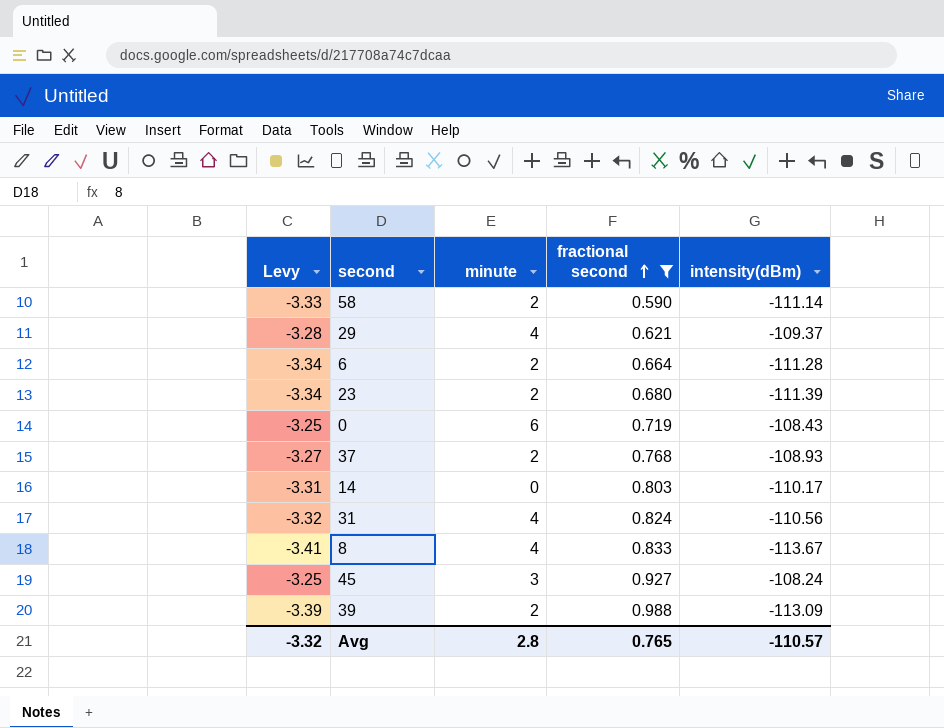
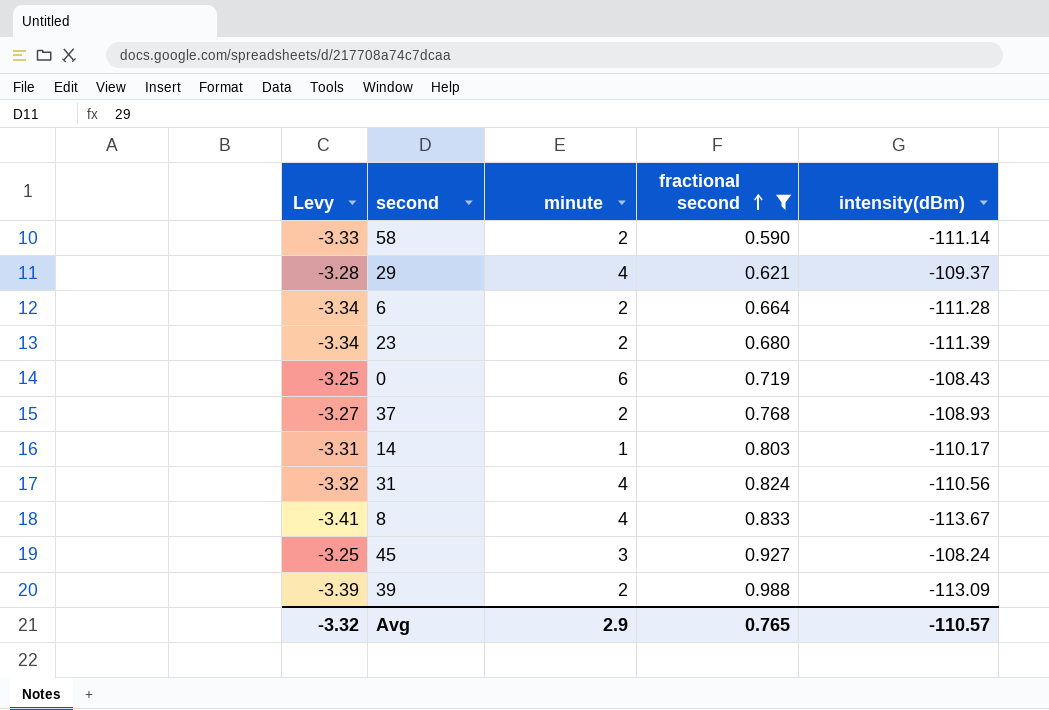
14 | minute: 0 -> 1
Avg | minute: 2.8 -> 2.9

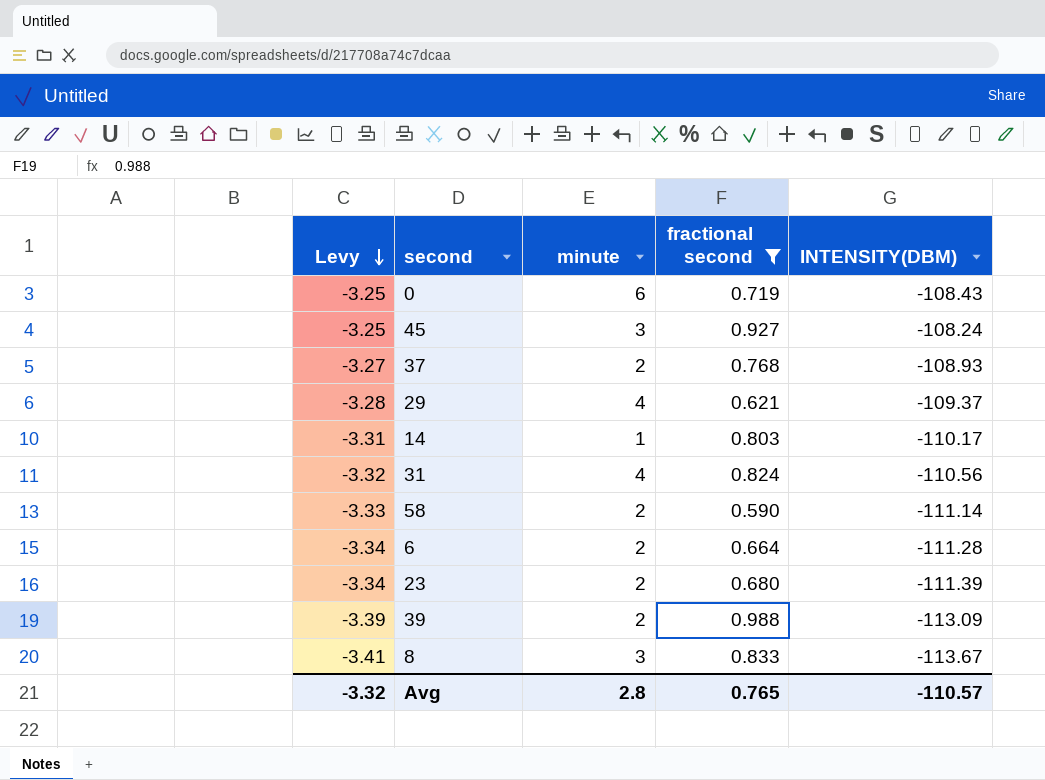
row order: fractional second ascending -> Levy descending
column name: intensity(dBm) -> INTENSITY(DBM)
8 | minute: 4 -> 3
Avg | minute: 2.9 -> 2.8

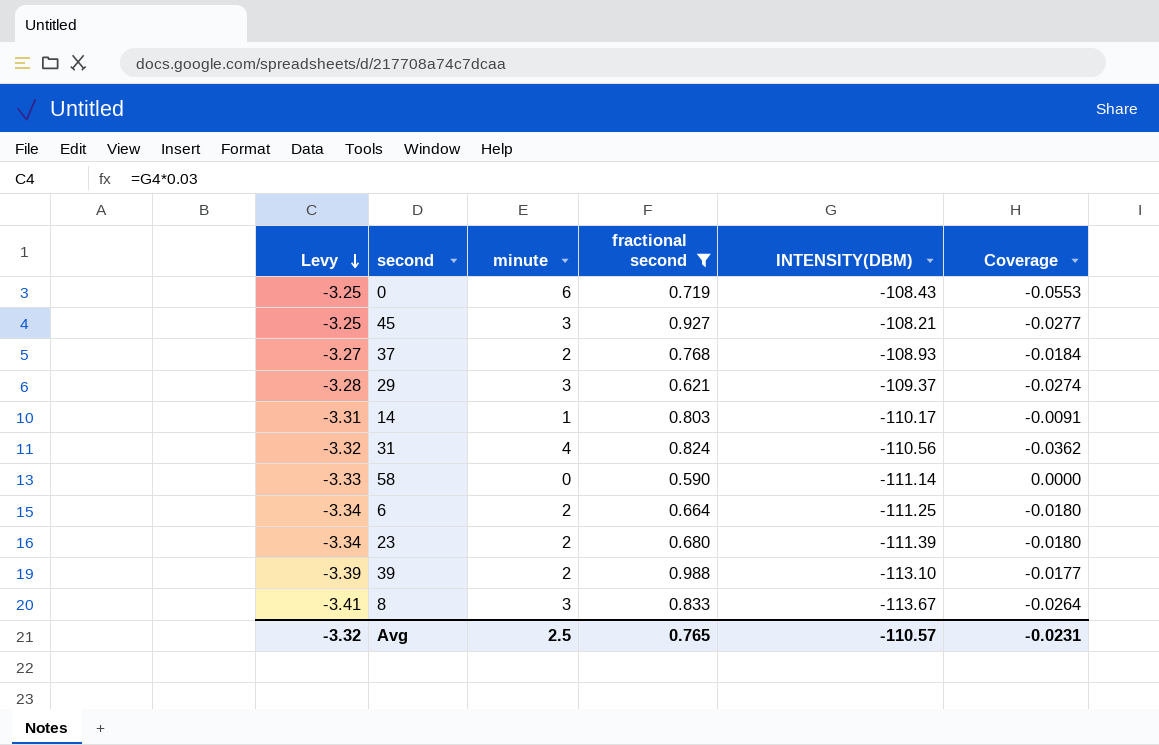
column Coverage | formula: none -> [minute] / [INTENSITY(DBM)]
45 | INTENSITY(DBM): -108.24 -> -108.21
29 | minute: 4 -> 3
58 | minute: 2 -> 0
6 | INTENSITY(DBM): -111.28 -> -111.25
39 | INTENSITY(DBM): -113.09 -> -113.10
Avg | minute: 2.8 -> 2.5

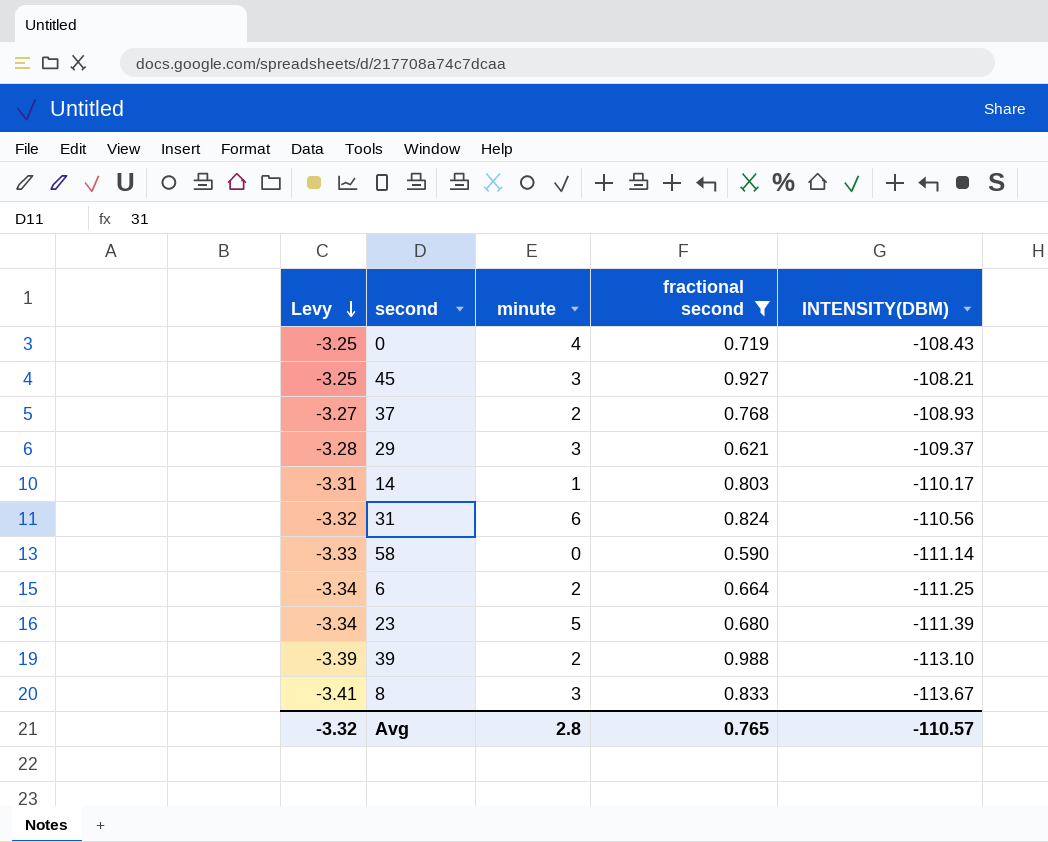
column Coverage | formula: [minute] / [INTENSITY(DBM)] -> none
0 | minute: 6 -> 4
31 | minute: 4 -> 6
23 | minute: 2 -> 5
Avg | minute: 2.5 -> 2.8

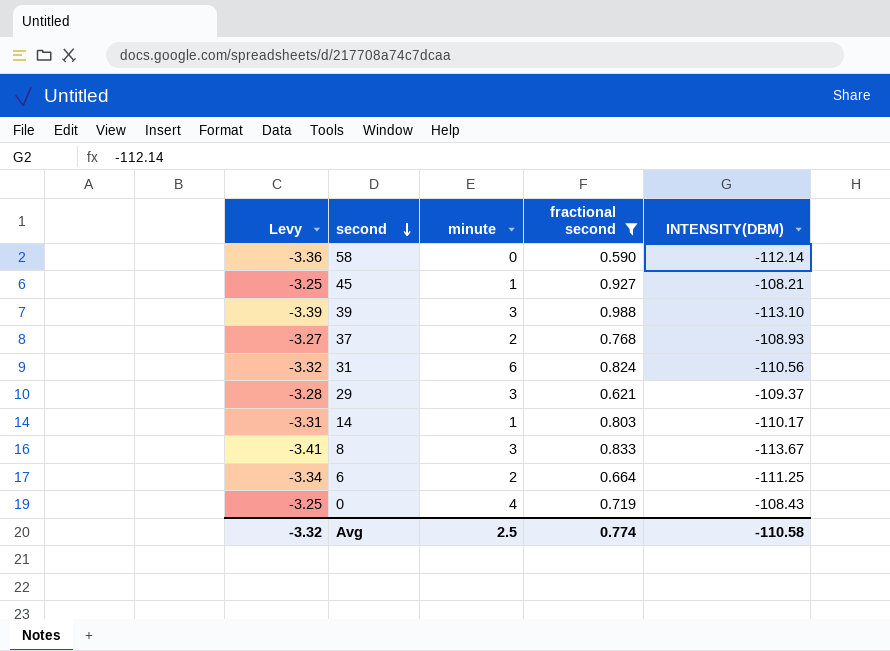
row order: Levy descending -> second descending
row 23: -3.34 | 5 | 0.680 | -111.39 -> none
58 | Levy: -3.33 -> -3.36
58 | INTENSITY(DBM): -111.14 -> -112.14
45 | minute: 3 -> 1
39 | minute: 2 -> 3
Avg | minute: 2.8 -> 2.5
Avg | fractional second: 0.765 -> 0.774
Avg | INTENSITY(DBM): -110.57 -> -110.58

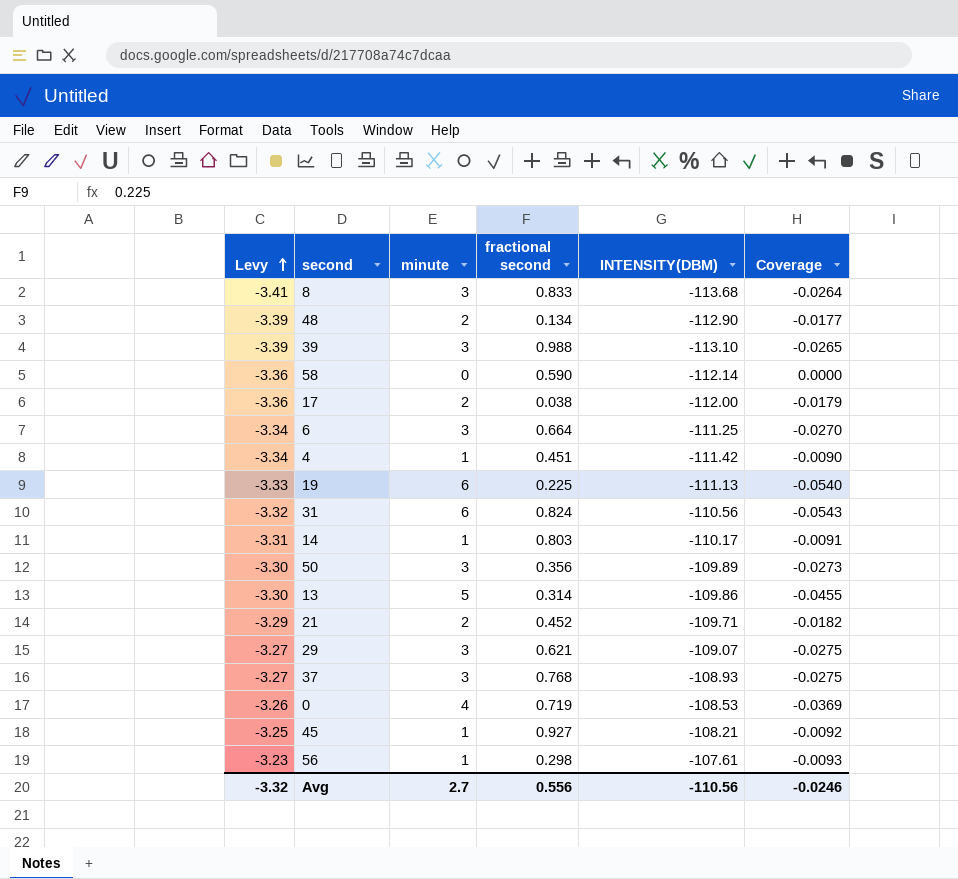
filter: fractional second >= 0.590 -> none
row order: second descending -> Levy ascending
column Coverage | formula: none -> [minute] / [INTENSITY(DBM)]
8 | INTENSITY(DBM): -113.67 -> -113.68
6 | minute: 2 -> 3
29 | Levy: -3.28 -> -3.27
29 | INTENSITY(DBM): -109.37 -> -109.07
37 | minute: 2 -> 3
0 | Levy: -3.25 -> -3.26
0 | INTENSITY(DBM): -108.43 -> -108.53
Avg | minute: 2.5 -> 2.7
Avg | fractional second: 0.774 -> 0.556
Avg | INTENSITY(DBM): -110.58 -> -110.56

